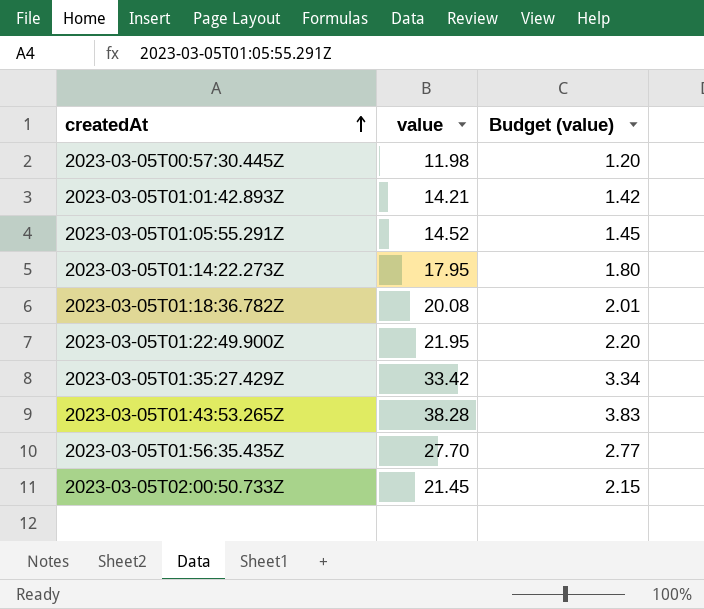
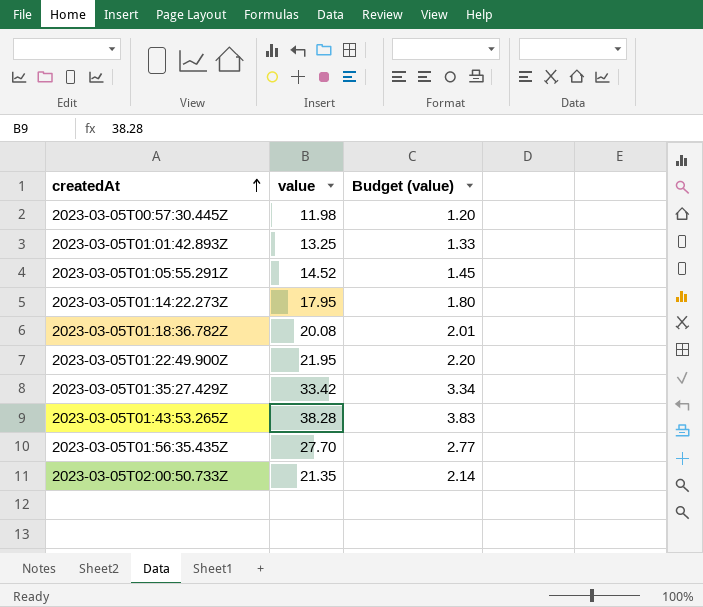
2023-03-05T01:01:42.893Z | value: 14.21 -> 13.25
2023-03-05T01:01:42.893Z | Budget (value): 1.42 -> 1.33
2023-03-05T02:00:50.733Z | value: 21.45 -> 21.35
2023-03-05T02:00:50.733Z | Budget (value): 2.15 -> 2.14

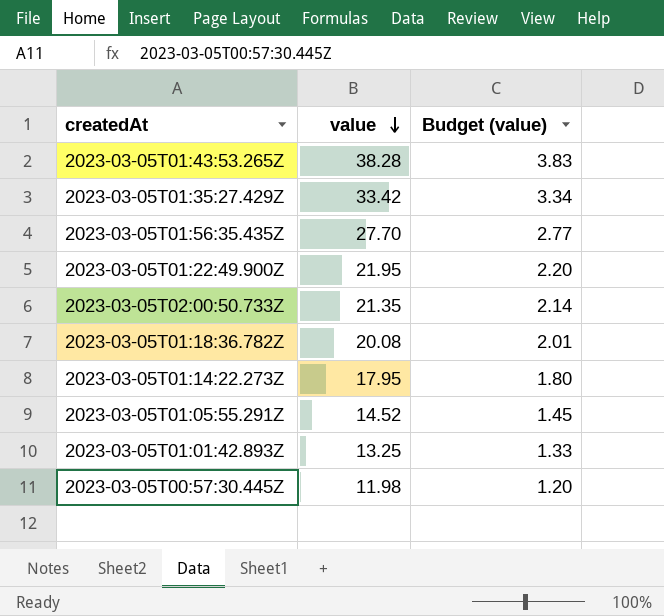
row order: createdAt ascending -> value descending

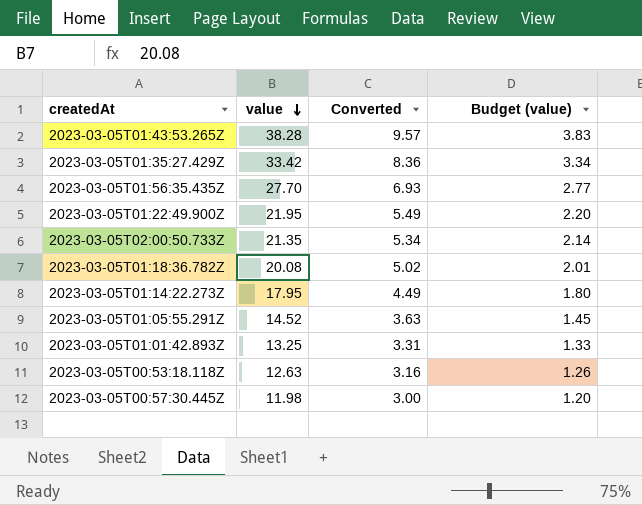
column Converted | formula: none -> [value] * 0.25
row 2023-03-05T00:53:18.118Z: none -> 12.63 | 3.16 | 1.26

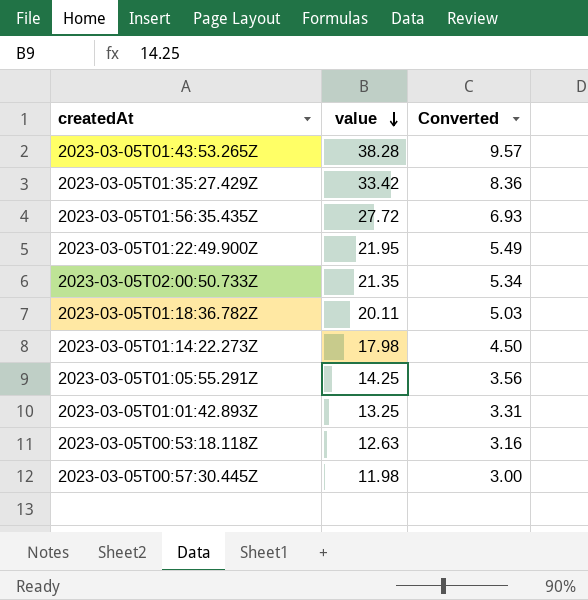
column Budget (value) | formula: [value] * 0.1 -> none
2023-03-05T01:56:35.435Z | value: 27.70 -> 27.72
2023-03-05T01:18:36.782Z | value: 20.08 -> 20.11
2023-03-05T01:18:36.782Z | Converted: 5.02 -> 5.03
2023-03-05T01:14:22.273Z | value: 17.95 -> 17.98
2023-03-05T01:14:22.273Z | Converted: 4.49 -> 4.50
2023-03-05T01:05:55.291Z | value: 14.52 -> 14.25
2023-03-05T01:05:55.291Z | Converted: 3.63 -> 3.56

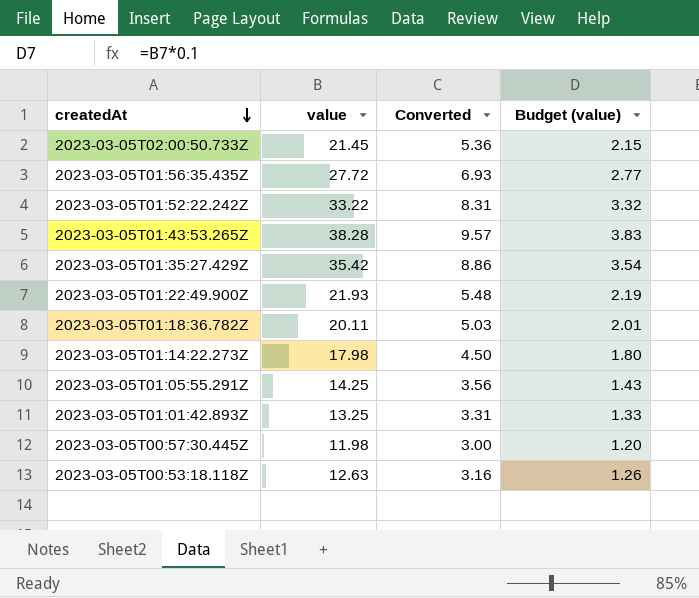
row order: value descending -> createdAt descending
column Budget (value) | formula: none -> [value] * 0.1
2023-03-05T02:00:50.733Z | value: 21.35 -> 21.45
2023-03-05T02:00:50.733Z | Converted: 5.34 -> 5.36
row 2023-03-05T01:52:22.242Z: none -> 33.22 | 8.31 | 3.32
2023-03-05T01:35:27.429Z | value: 33.42 -> 35.42
2023-03-05T01:35:27.429Z | Converted: 8.36 -> 8.86
2023-03-05T01:22:49.900Z | value: 21.95 -> 21.93
2023-03-05T01:22:49.900Z | Converted: 5.49 -> 5.48

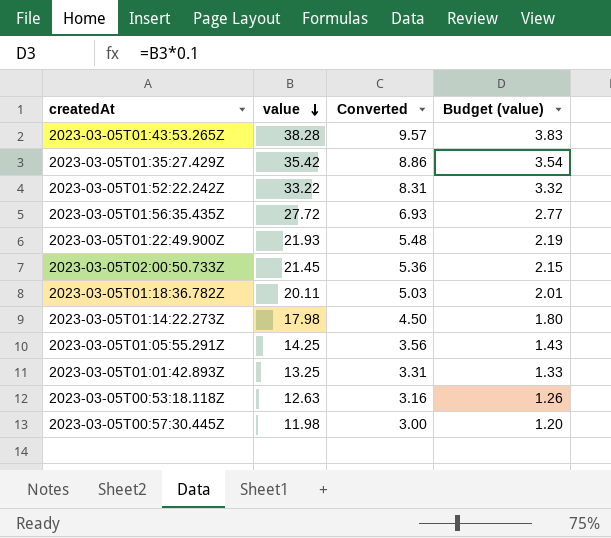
row order: createdAt descending -> value descending

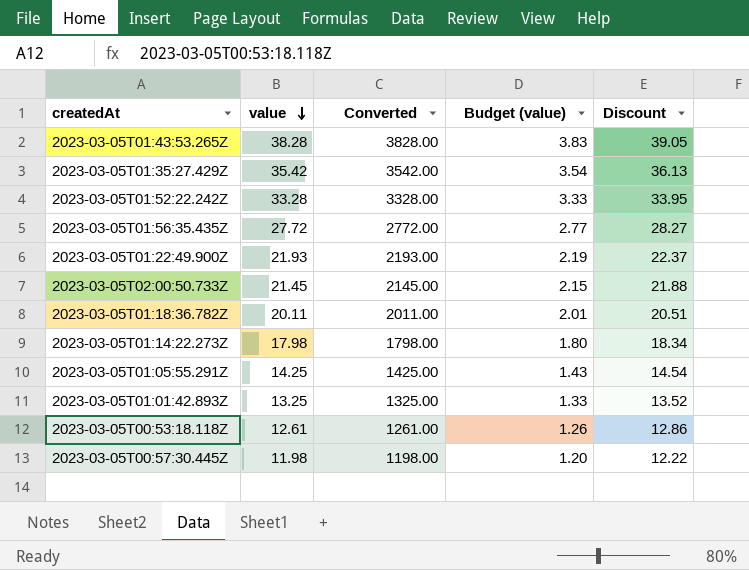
column Converted | formula: [value] * 0.25 -> [value] * 100
column Discount | formula: none -> [value] * 1.02
2023-03-05T01:52:22.242Z | value: 33.22 -> 33.28
2023-03-05T01:52:22.242Z | Budget (value): 3.32 -> 3.33
2023-03-05T00:53:18.118Z | value: 12.63 -> 12.61

